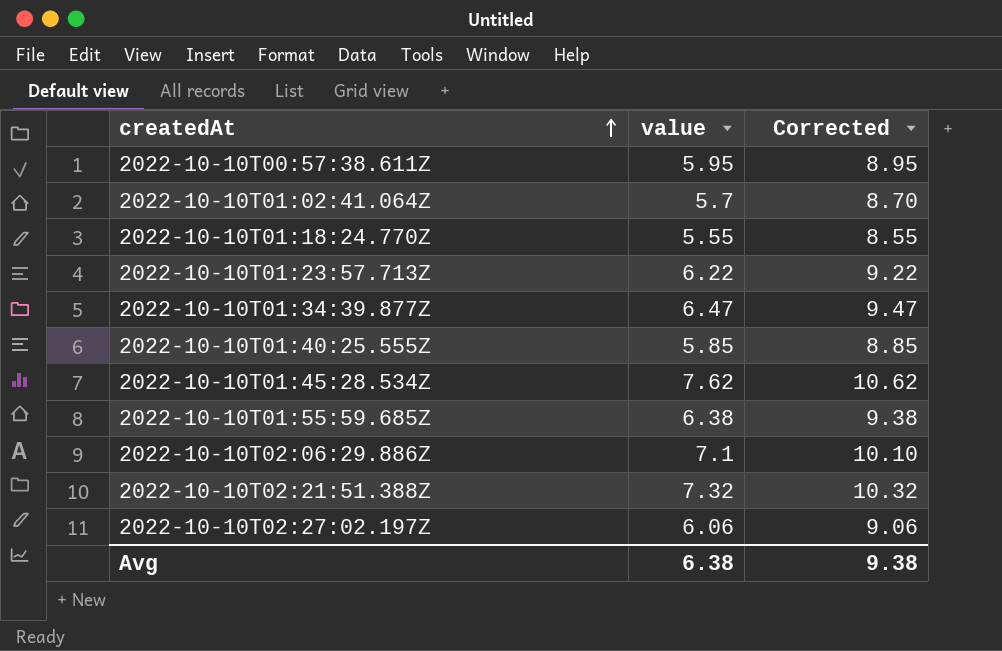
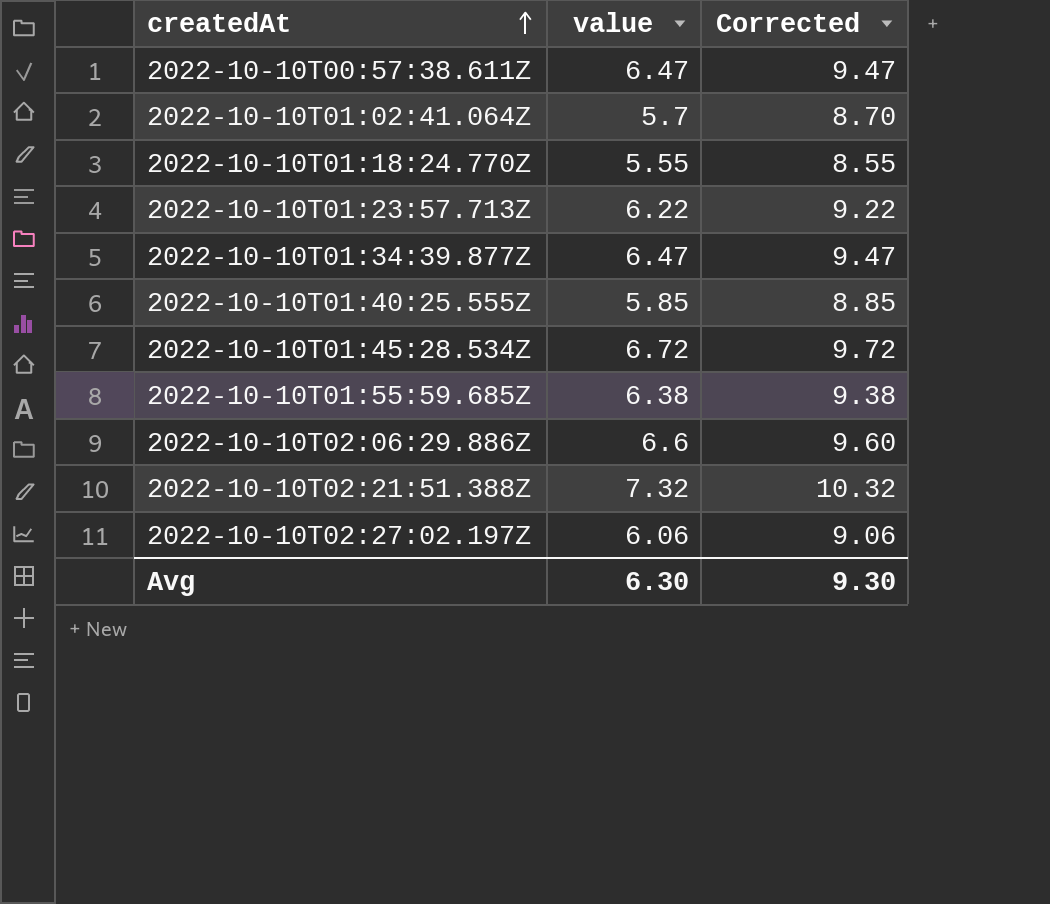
2022-10-10T00:57:38.611Z | value: 5.95 -> 6.47
2022-10-10T00:57:38.611Z | Corrected: 8.95 -> 9.47
2022-10-10T01:45:28.534Z | value: 7.62 -> 6.72
2022-10-10T01:45:28.534Z | Corrected: 10.62 -> 9.72
2022-10-10T02:06:29.886Z | value: 7.1 -> 6.6
2022-10-10T02:06:29.886Z | Corrected: 10.10 -> 9.60
Avg | value: 6.38 -> 6.30
Avg | Corrected: 9.38 -> 9.30

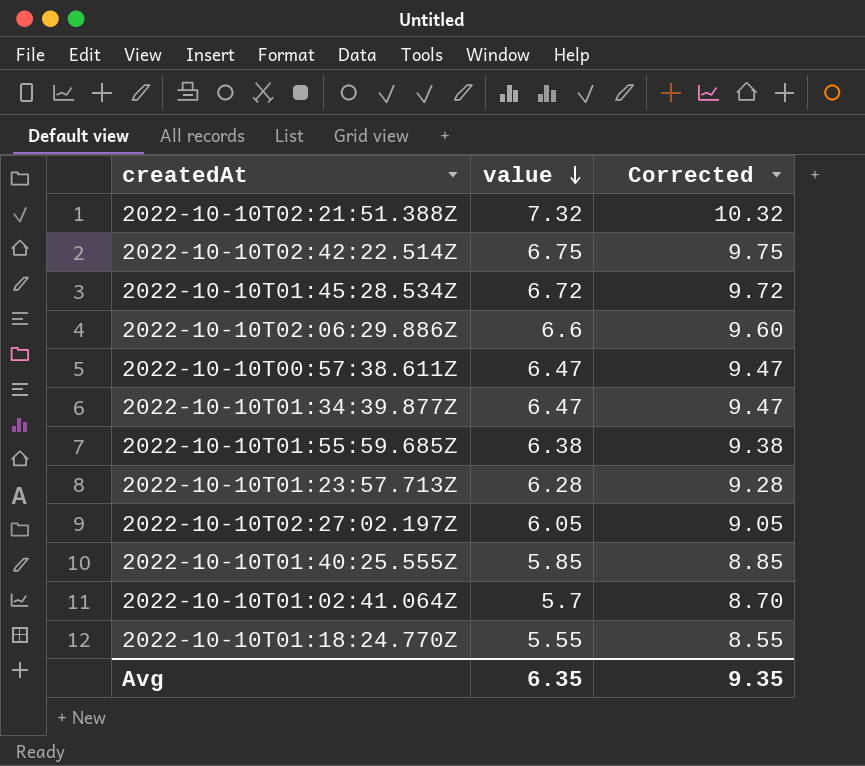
row order: createdAt ascending -> value descending
row 2022-10-10T02:42:22.514Z: none -> 6.75 | 9.75
2022-10-10T01:23:57.713Z | value: 6.22 -> 6.28
2022-10-10T01:23:57.713Z | Corrected: 9.22 -> 9.28
2022-10-10T02:27:02.197Z | value: 6.06 -> 6.05
2022-10-10T02:27:02.197Z | Corrected: 9.06 -> 9.05
Avg | value: 6.30 -> 6.35
Avg | Corrected: 9.30 -> 9.35

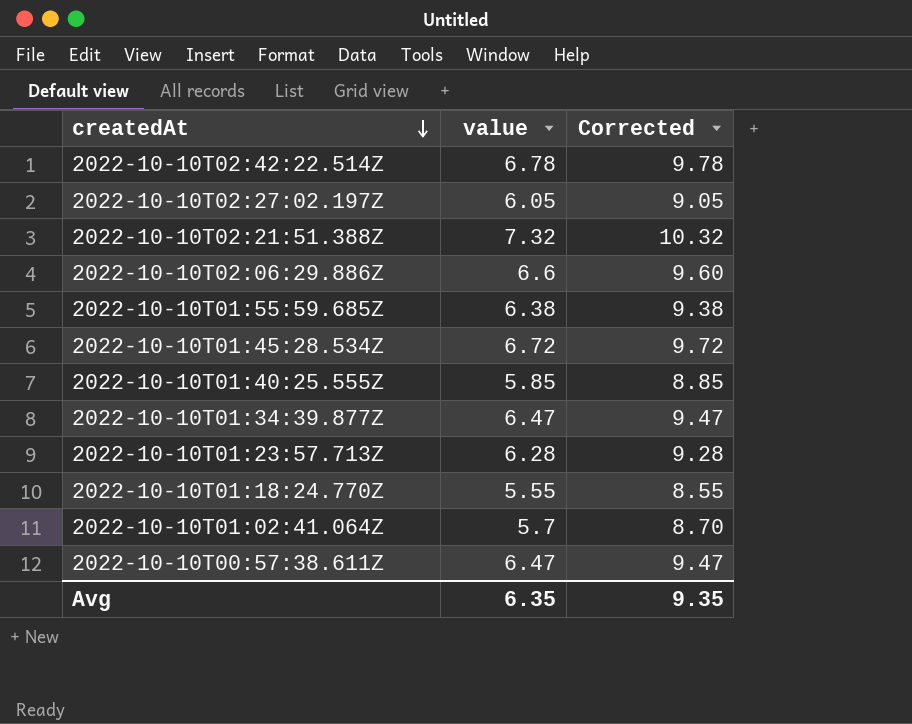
row order: value descending -> createdAt descending
2022-10-10T02:42:22.514Z | value: 6.75 -> 6.78
2022-10-10T02:42:22.514Z | Corrected: 9.75 -> 9.78

